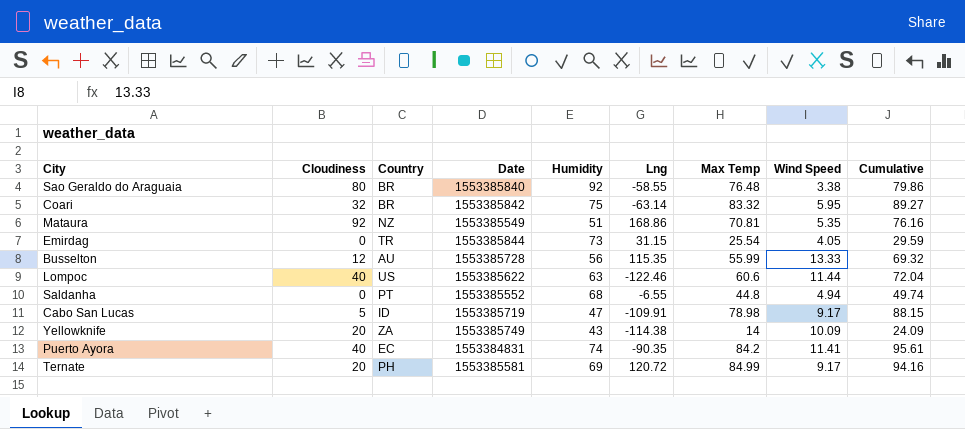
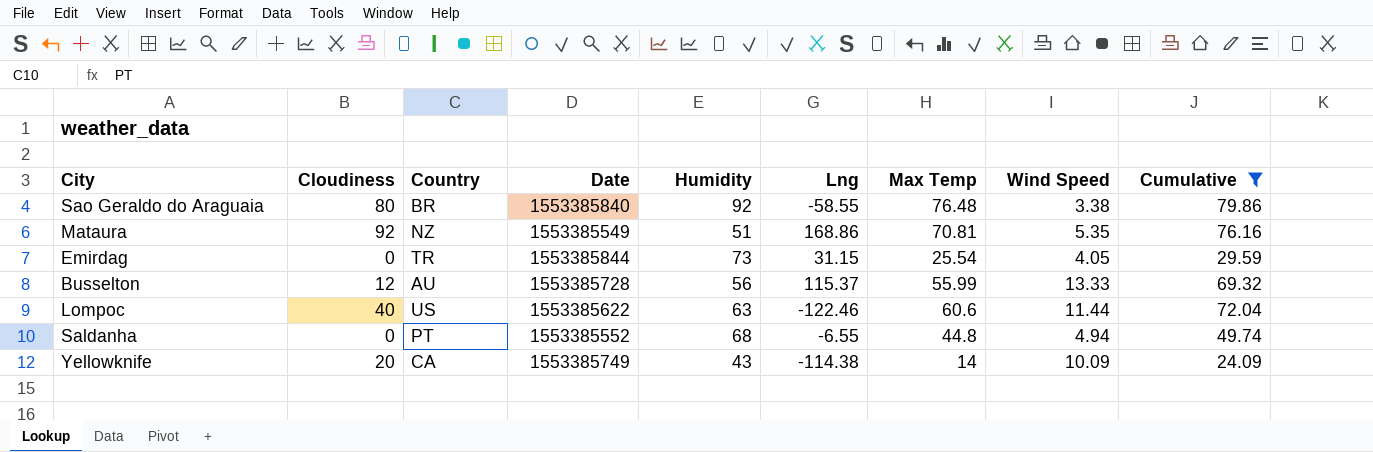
filter: none -> Cumulative <= 79.86
Busselton | Lng: 115.35 -> 115.37
Yellowknife | Country: ZA -> CA

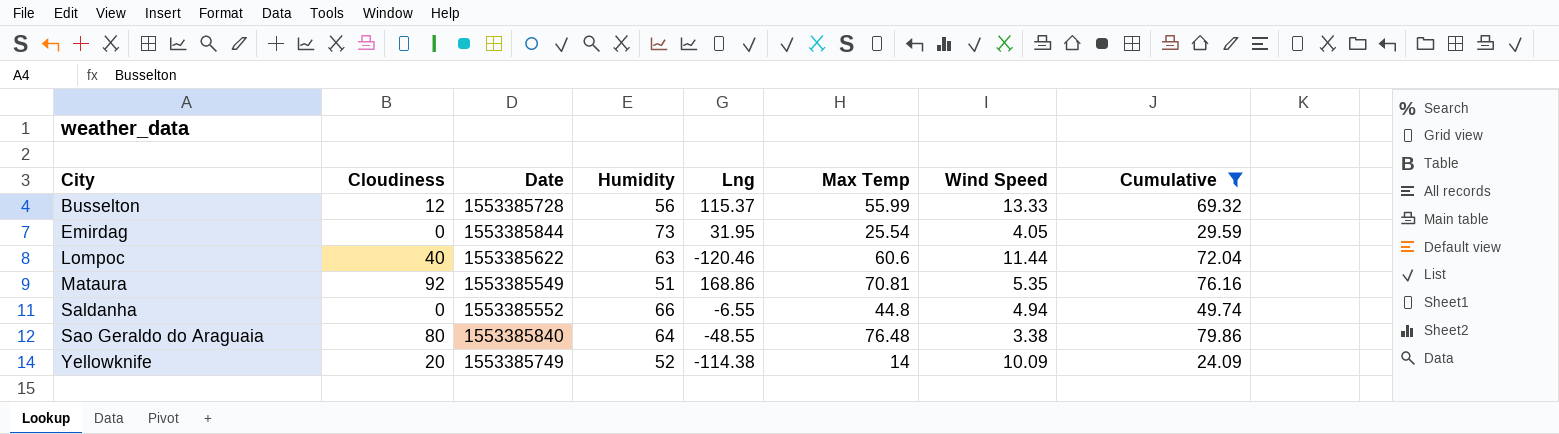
row order: none -> City ascending
column Country | position: 3 -> none
Emirdag | Lng: 31.15 -> 31.95
Lompoc | Lng: -122.46 -> -120.46
Saldanha | Humidity: 68 -> 66
Sao Geraldo do Araguaia | Humidity: 92 -> 64
Sao Geraldo do Araguaia | Lng: -58.55 -> -48.55
Yellowknife | Humidity: 43 -> 52

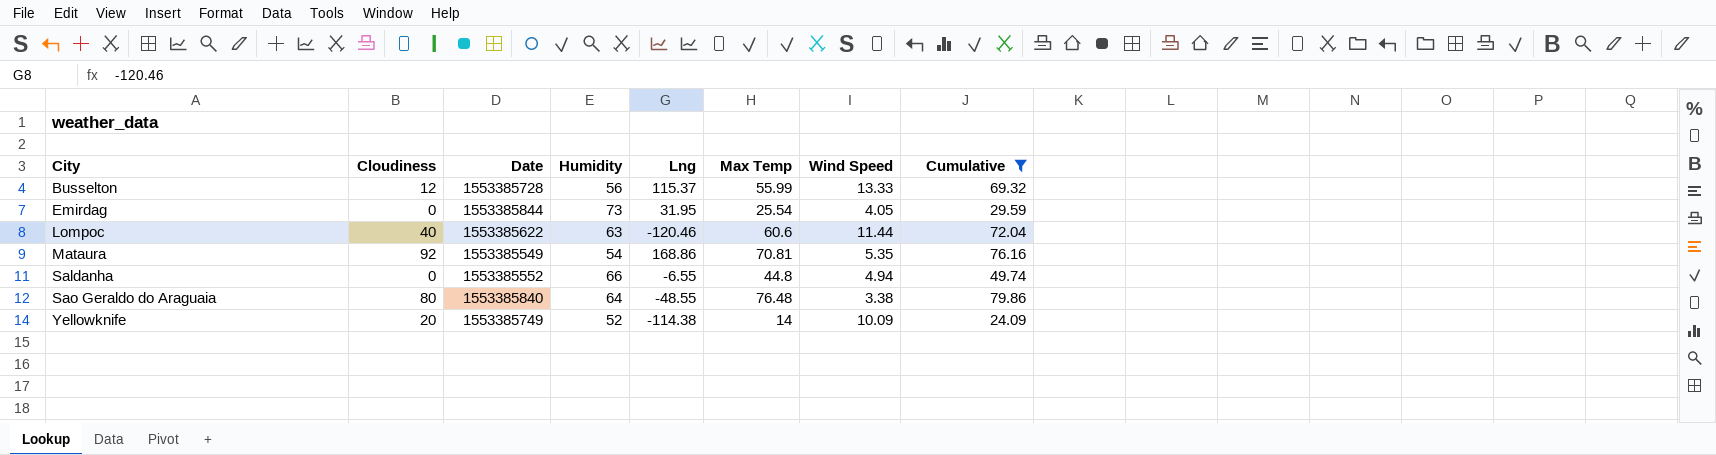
Mataura | Humidity: 51 -> 54

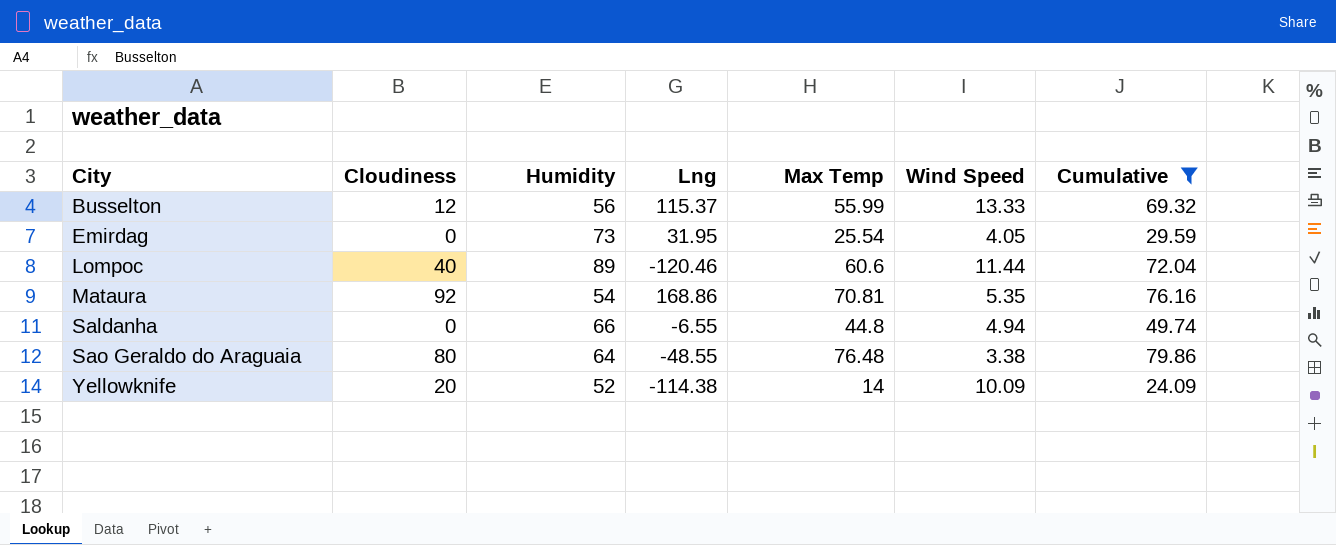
column Date | position: 3 -> none
Lompoc | Humidity: 63 -> 89

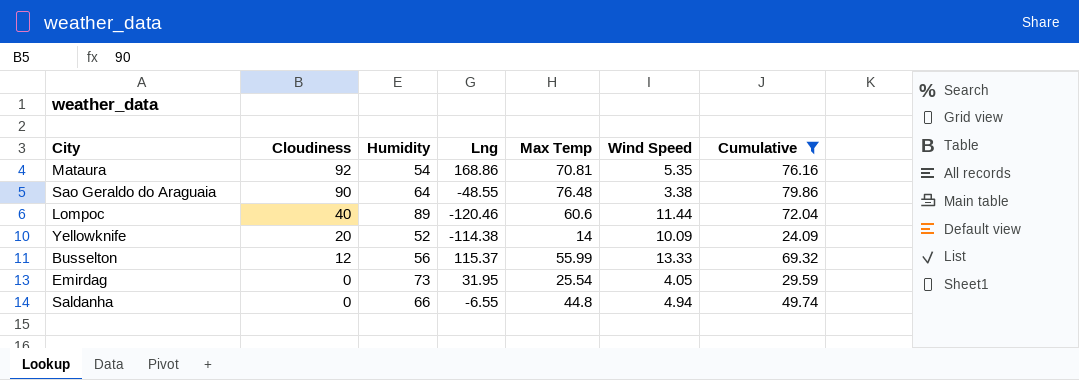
row order: City ascending -> Cloudiness descending
Sao Geraldo do Araguaia | Cloudiness: 80 -> 90

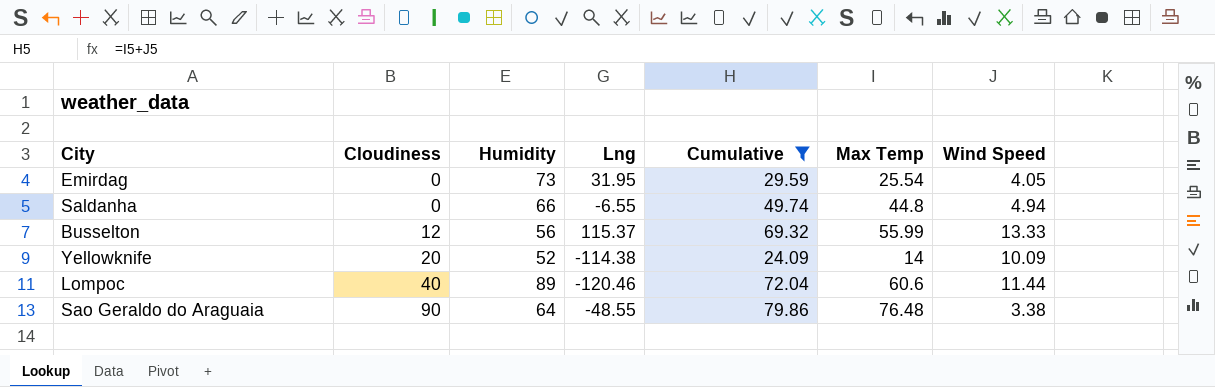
row order: Cloudiness descending -> Cloudiness ascending
column Cumulative | position: 7 -> 5
row Mataura: 92 | 54 | 168.86 | 70.81 | 5.35 | 76.16 -> none

